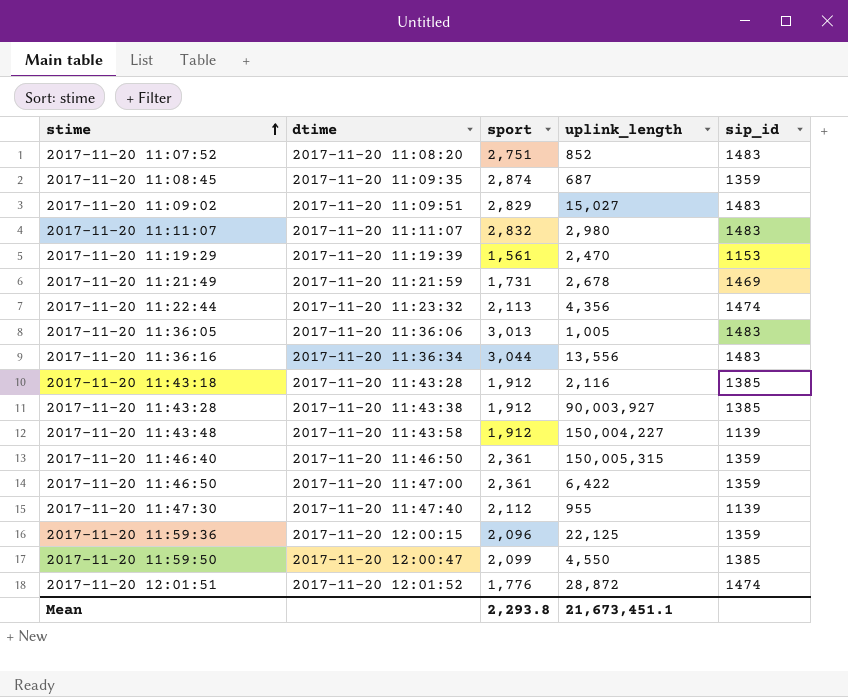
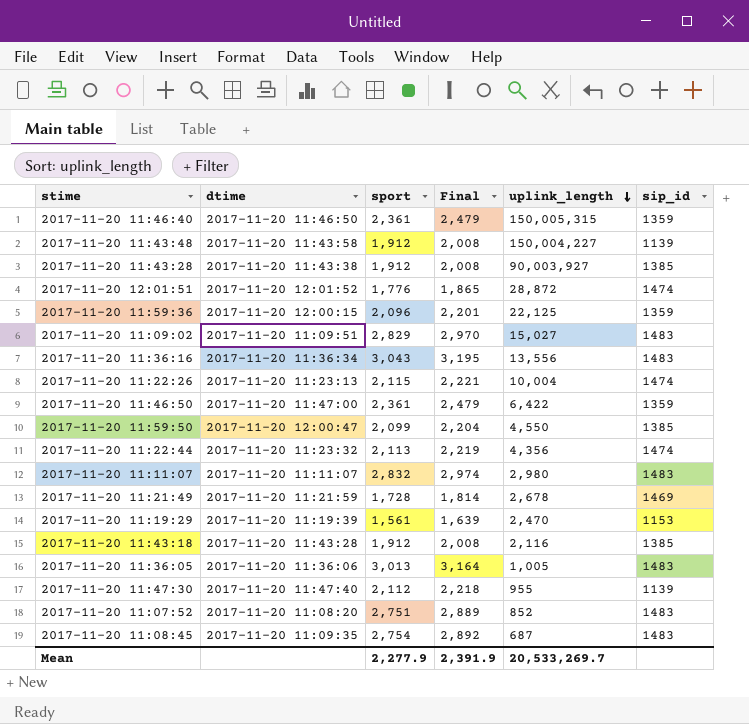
row order: stime ascending -> uplink_length descending
column Final | formula: none -> [sport] * 1.05
2017-11-20 11:36:16 | sport: 3,044 -> 3,043
row 2017-11-20 11:22:26: none -> 2017-11-20 11:23:13 | 2,115 | 2,221 | 10,004 | 1474
2017-11-20 11:21:49 | sport: 1,731 -> 1,728
2017-11-20 11:08:45 | sport: 2,874 -> 2,754
2017-11-20 11:08:45 | sip_id: 1359 -> 1483
Mean | sport: 2,293.8 -> 2,277.9
Mean | uplink_length: 21,673,451.1 -> 20,533,269.7

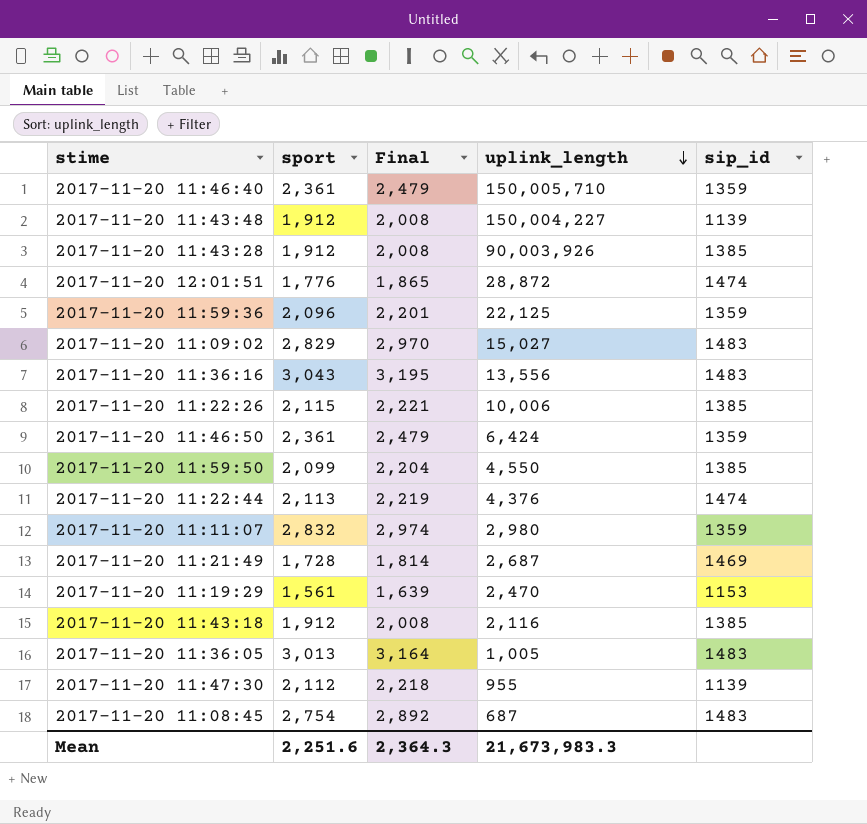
column dtime | position: 2 -> none
row 2017-11-20 11:07:52: 2017-11-20 11:08:20 | 2,751 | 2,889 | 852 | 1483 -> none
2017-11-20 11:46:40 | uplink_length: 150,005,315 -> 150,005,710
2017-11-20 11:43:28 | uplink_length: 90,003,927 -> 90,003,926
2017-11-20 11:22:26 | uplink_length: 10,004 -> 10,006
2017-11-20 11:22:26 | sip_id: 1474 -> 1385
2017-11-20 11:46:50 | uplink_length: 6,422 -> 6,424
2017-11-20 11:22:44 | uplink_length: 4,356 -> 4,376
2017-11-20 11:11:07 | sip_id: 1483 -> 1359
2017-11-20 11:21:49 | uplink_length: 2,678 -> 2,687
Mean | sport: 2,277.9 -> 2,251.6
Mean | Final: 2,391.9 -> 2,364.3
Mean | uplink_length: 20,533,269.7 -> 21,673,983.3

